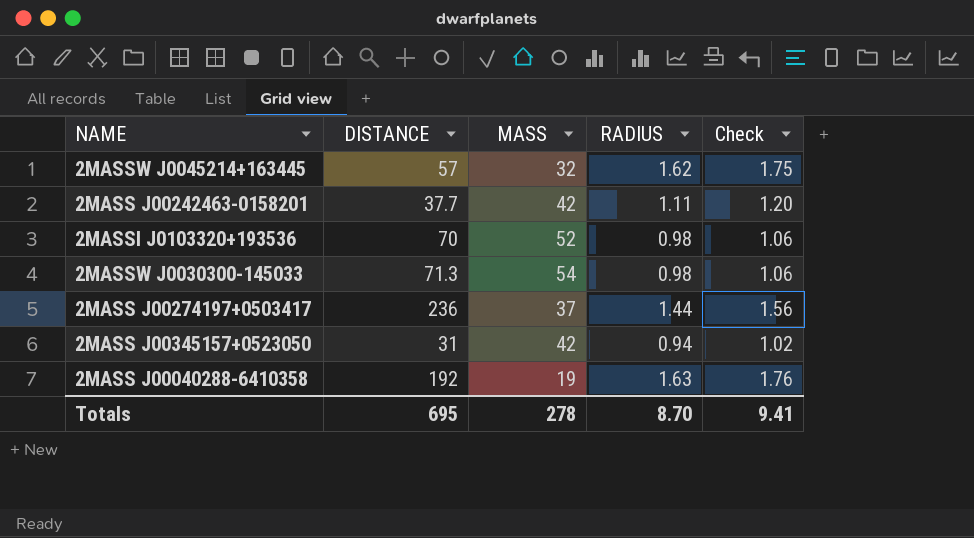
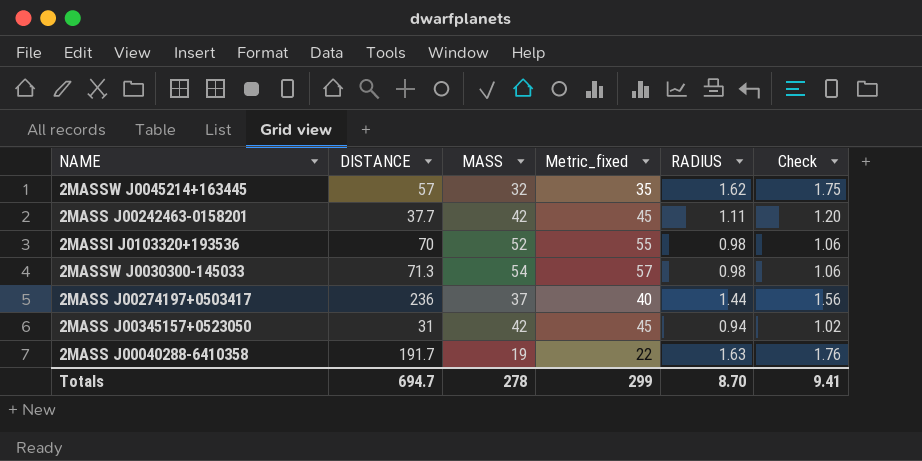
column Metric_fixed | formula: none -> [MASS] + 3
2MASS J00040288-6410358 | DISTANCE: 192 -> 191.7
Totals | DISTANCE: 695 -> 694.7

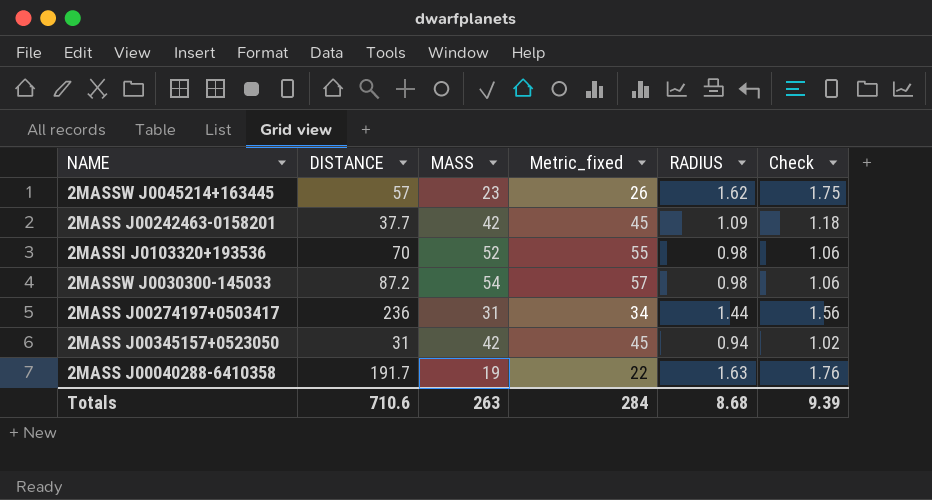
2MASSW J0045214+163445 | MASS: 32 -> 23
2MASSW J0045214+163445 | Metric_fixed: 35 -> 26
2MASS J00242463-0158201 | RADIUS: 1.11 -> 1.09
2MASS J00242463-0158201 | Check: 1.20 -> 1.18
2MASSW J0030300-145033 | DISTANCE: 71.3 -> 87.2
2MASS J00274197+0503417 | MASS: 37 -> 31
2MASS J00274197+0503417 | Metric_fixed: 40 -> 34
Totals | DISTANCE: 694.7 -> 710.6
Totals | MASS: 278 -> 263
Totals | Metric_fixed: 299 -> 284
Totals | RADIUS: 8.70 -> 8.68
Totals | Check: 9.41 -> 9.39

